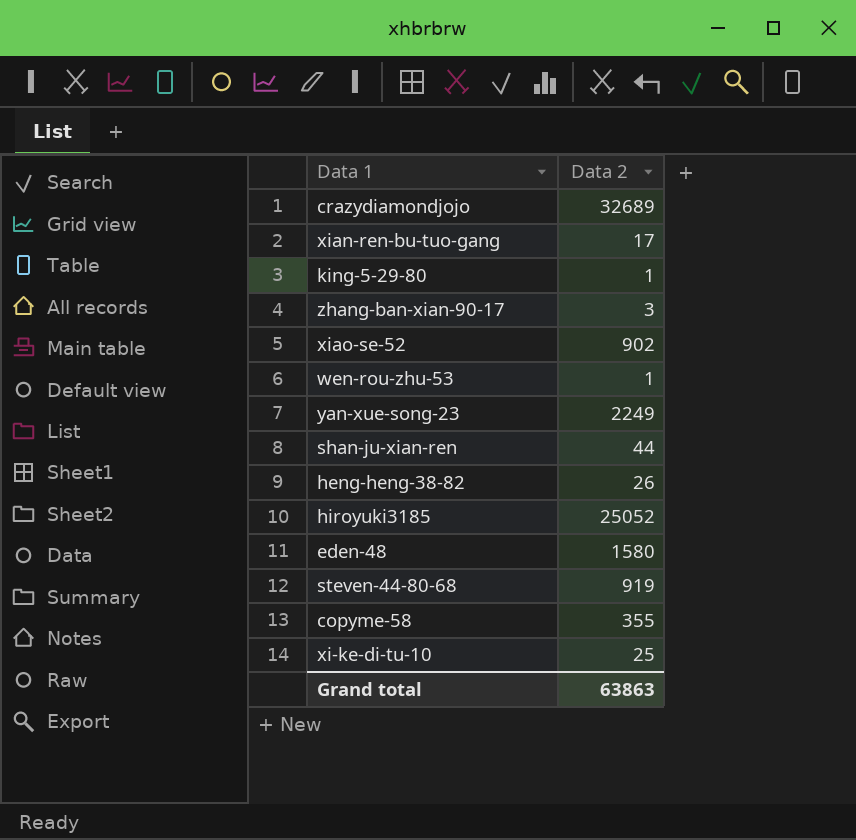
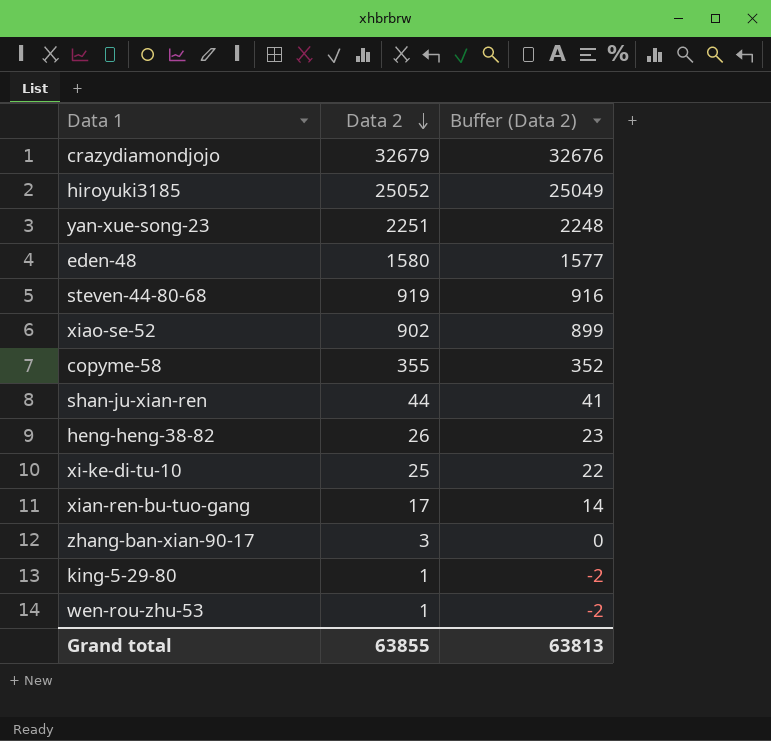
row order: none -> Data 2 descending
column Buffer (Data 2) | formula: none -> [Data 2] - 3
crazydiamondjojo | Data 2: 32689 -> 32679
yan-xue-song-23 | Data 2: 2249 -> 2251
Grand total | Data 2: 63863 -> 63855

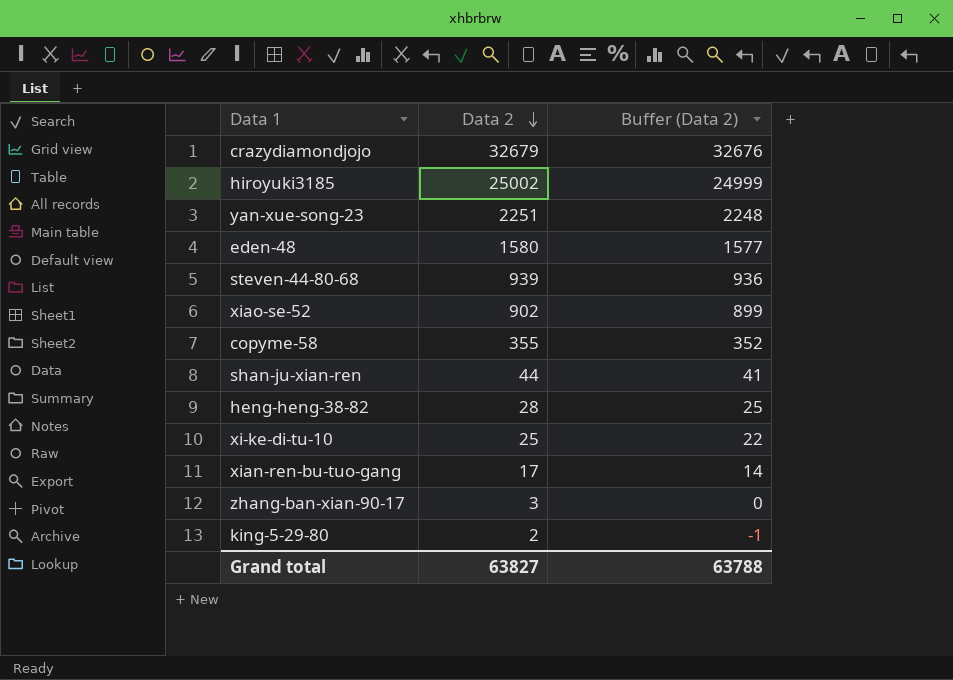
row wen-rou-zhu-53: 1 | -2 -> none
hiroyuki3185 | Data 2: 25052 -> 25002
hiroyuki3185 | Buffer (Data 2): 25049 -> 24999
steven-44-80-68 | Data 2: 919 -> 939
steven-44-80-68 | Buffer (Data 2): 916 -> 936
heng-heng-38-82 | Data 2: 26 -> 28
heng-heng-38-82 | Buffer (Data 2): 23 -> 25
king-5-29-80 | Data 2: 1 -> 2
king-5-29-80 | Buffer (Data 2): -2 -> -1
Grand total | Data 2: 63855 -> 63827
Grand total | Buffer (Data 2): 63813 -> 63788

